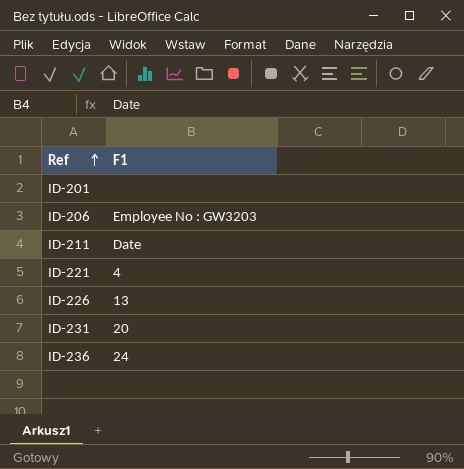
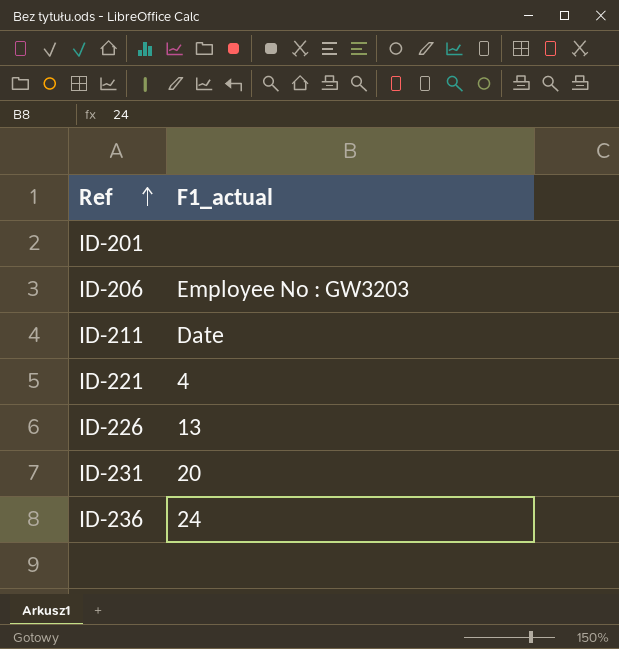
column name: F1 -> F1_actual

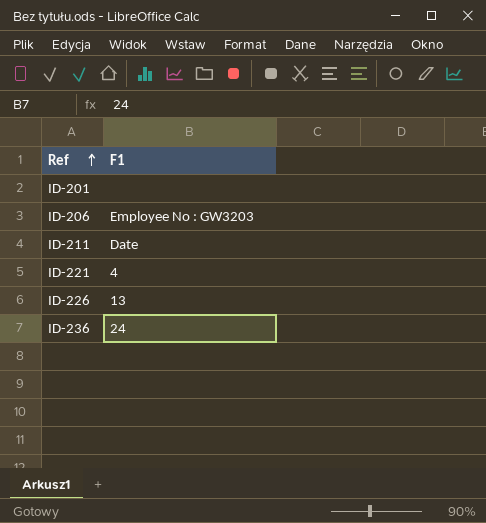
column name: F1_actual -> F1
row ID-231: 20 -> none

